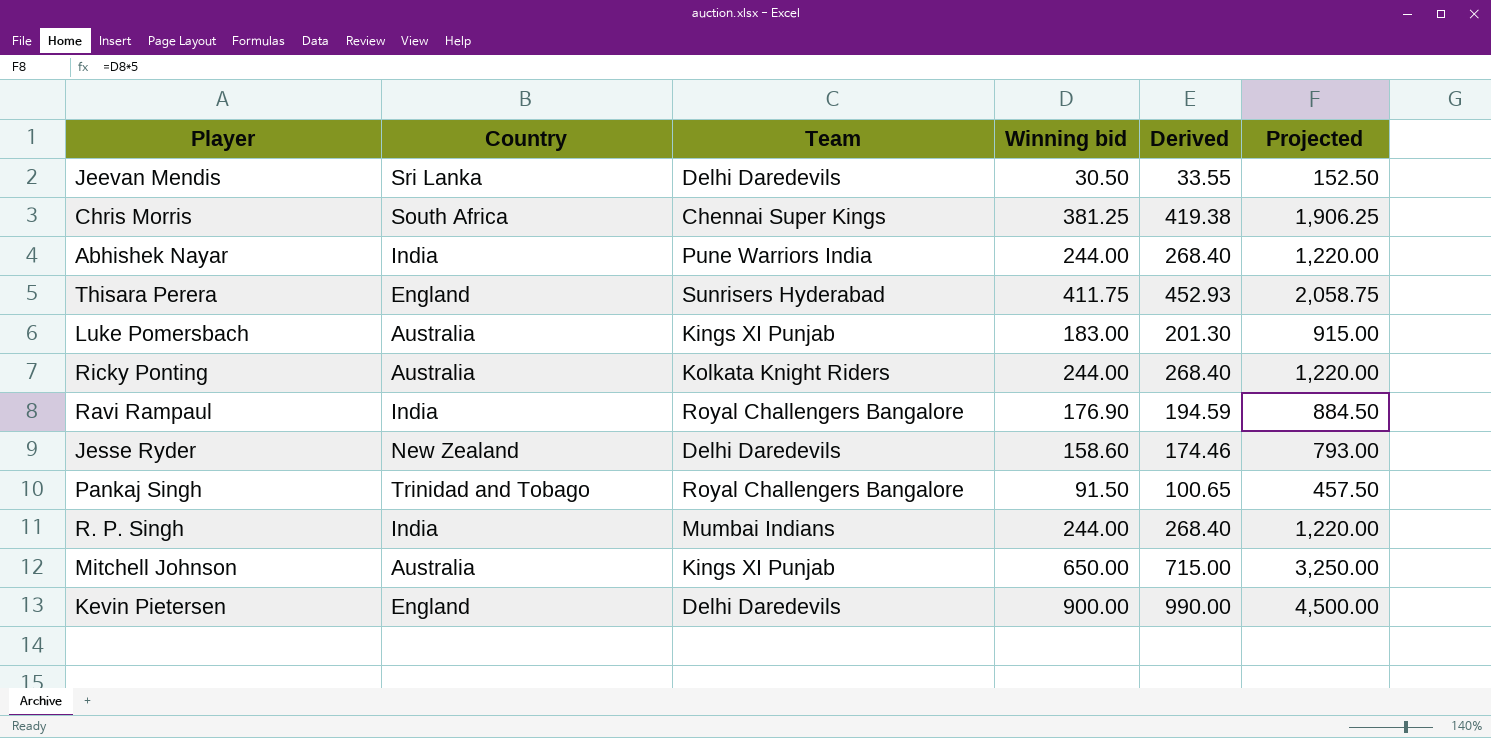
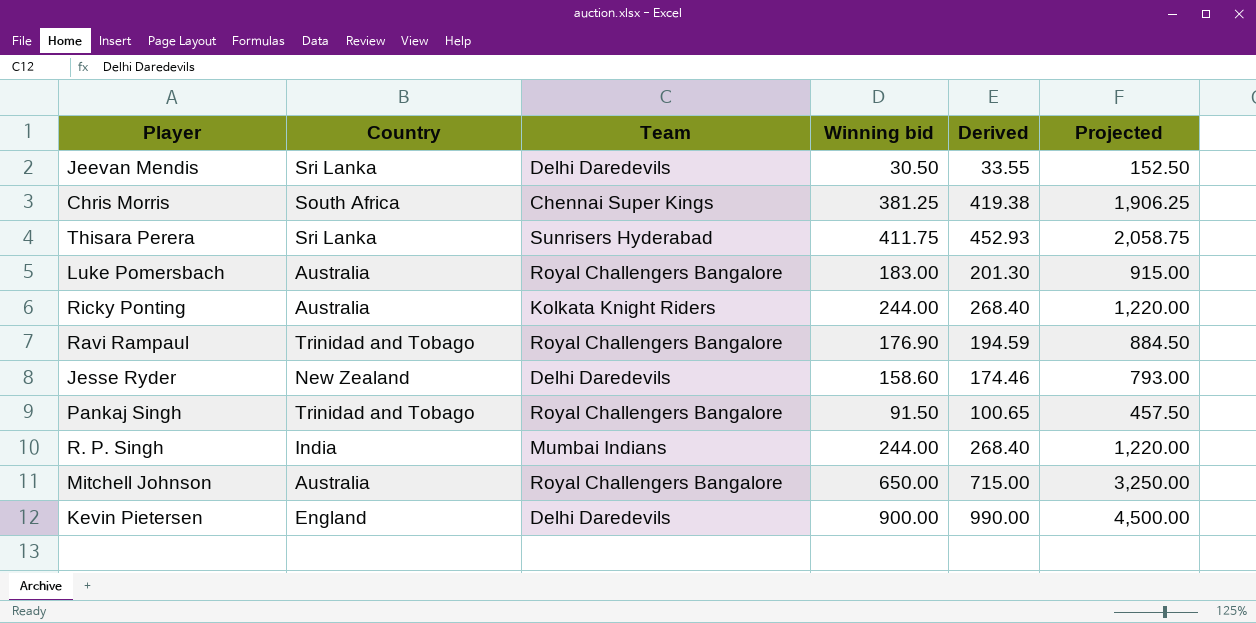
row Abhishek Nayar: India | Pune Warriors India | 244.00 | 268.40 | 1,220.00 -> none
Thisara Perera | Country: England -> Sri Lanka
Luke Pomersbach | Team: Kings XI Punjab -> Royal Challengers Bangalore
Ravi Rampaul | Country: India -> Trinidad and Tobago
Mitchell Johnson | Team: Kings XI Punjab -> Royal Challengers Bangalore

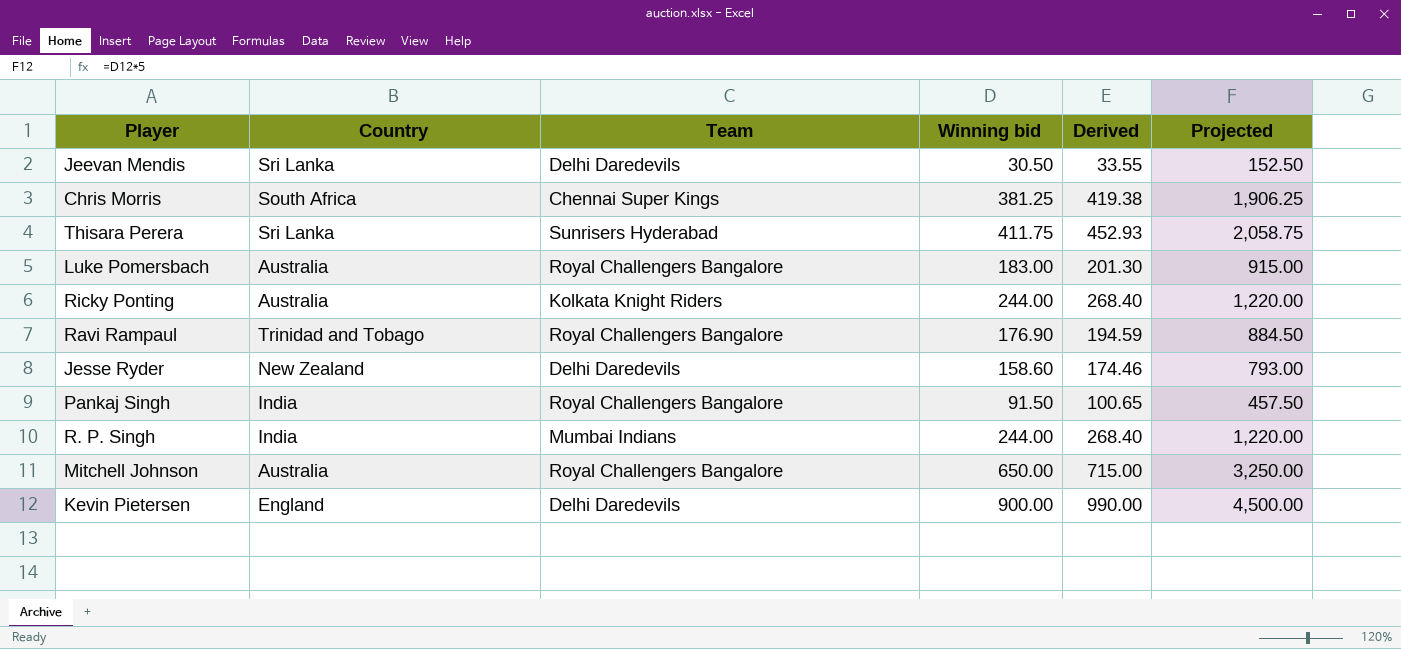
Pankaj Singh | Country: Trinidad and Tobago -> India

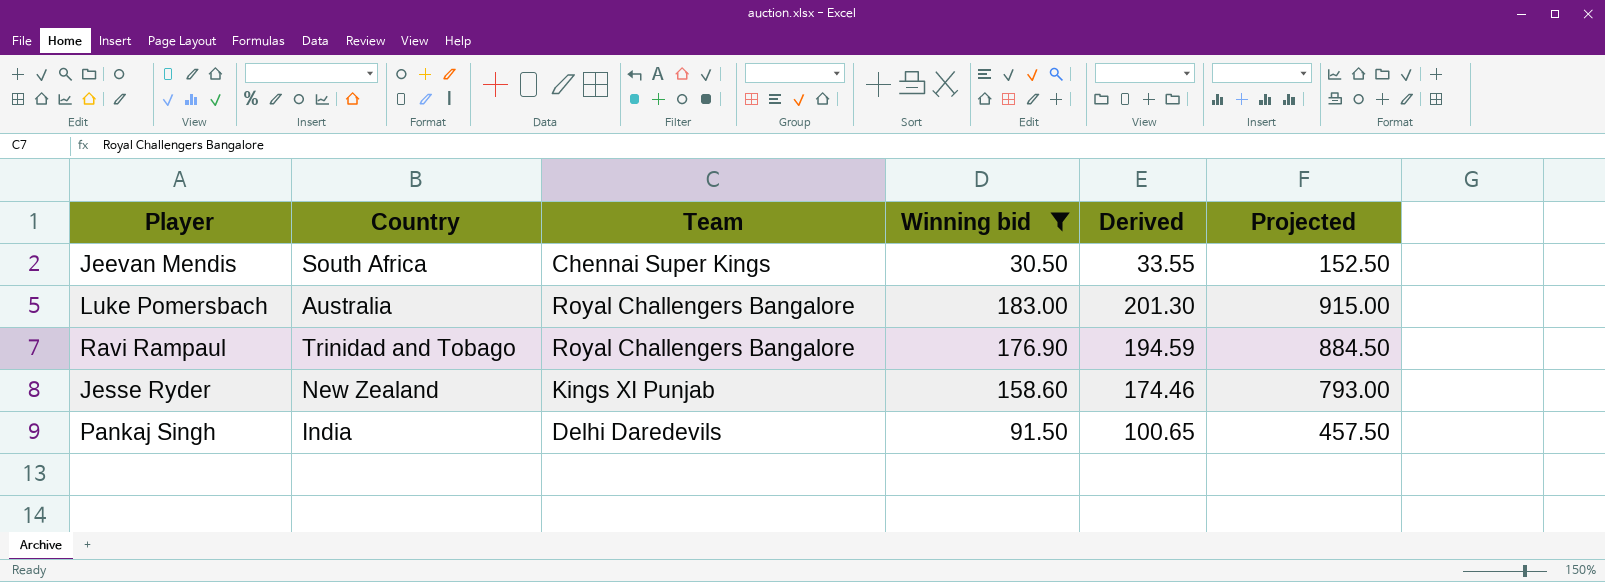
filter: none -> Winning bid <= 183.00
Jeevan Mendis | Country: Sri Lanka -> South Africa
Jeevan Mendis | Team: Delhi Daredevils -> Chennai Super Kings
Jesse Ryder | Team: Delhi Daredevils -> Kings XI Punjab
Pankaj Singh | Team: Royal Challengers Bangalore -> Delhi Daredevils

